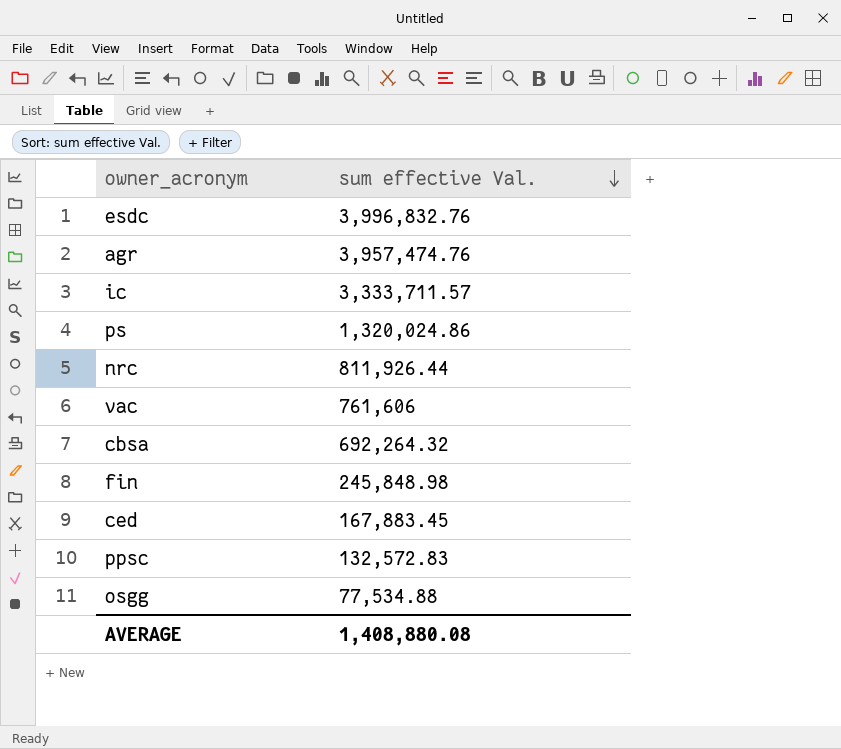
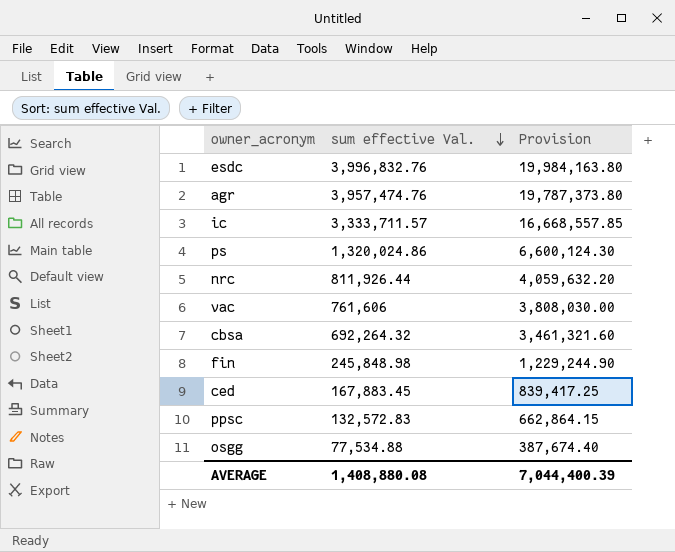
column Provision | formula: none -> [sum effective Val.] * 5

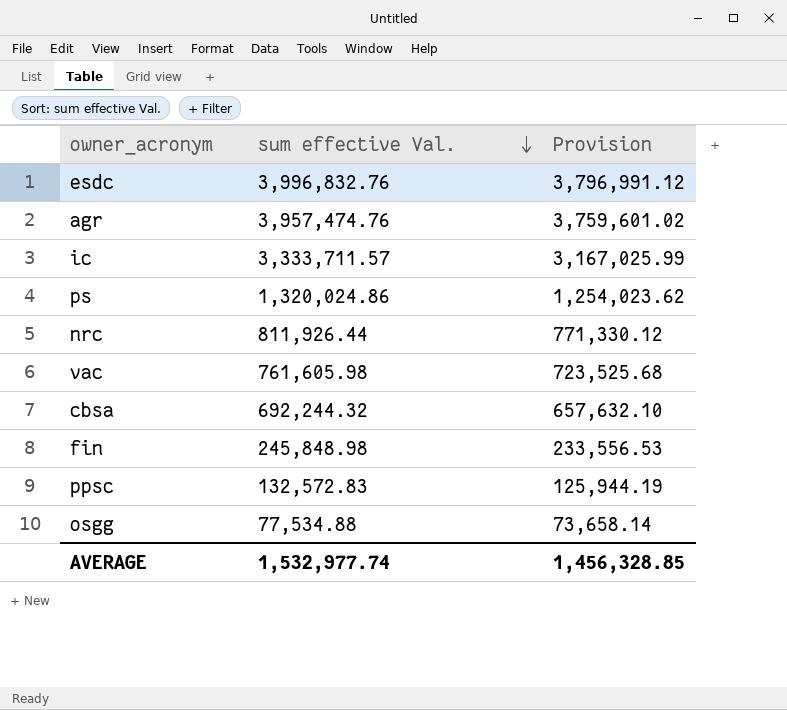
column Provision | formula: [sum effective Val.] * 5 -> [sum effective Val.] * 0.95
row ced: 167,883.45 | 839,417.25 -> none
vac | sum effective Val.: 761,606 -> 761,605.98
cbsa | sum effective Val.: 692,264.32 -> 692,244.32
AVERAGE | sum effective Val.: 1,408,880.08 -> 1,532,977.74
AVERAGE | Provision: 7,044,400.39 -> 1,456,328.85

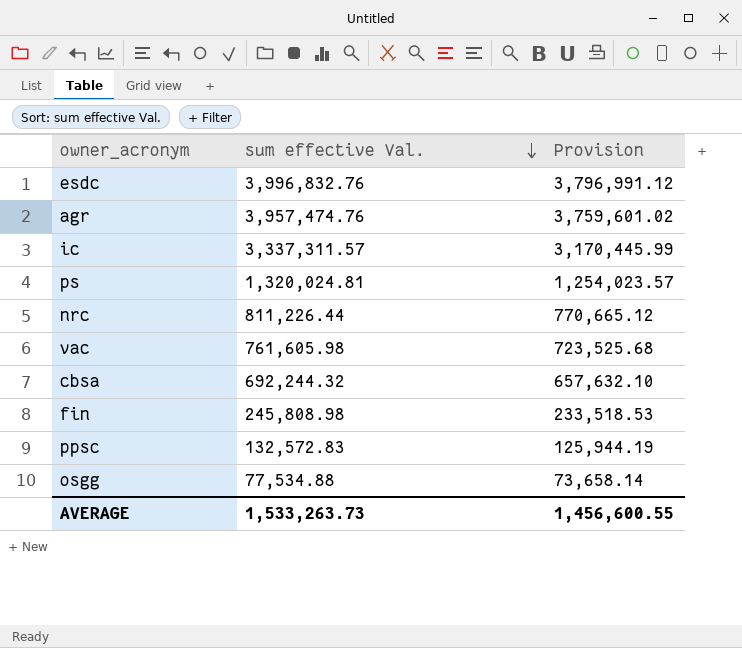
ic | sum effective Val.: 3,333,711.57 -> 3,337,311.57
ic | Provision: 3,167,025.99 -> 3,170,445.99
ps | sum effective Val.: 1,320,024.86 -> 1,320,024.81
ps | Provision: 1,254,023.62 -> 1,254,023.57
nrc | sum effective Val.: 811,926.44 -> 811,226.44
nrc | Provision: 771,330.12 -> 770,665.12
fin | sum effective Val.: 245,848.98 -> 245,808.98
fin | Provision: 233,556.53 -> 233,518.53
AVERAGE | sum effective Val.: 1,532,977.74 -> 1,533,263.73
AVERAGE | Provision: 1,456,328.85 -> 1,456,600.55

